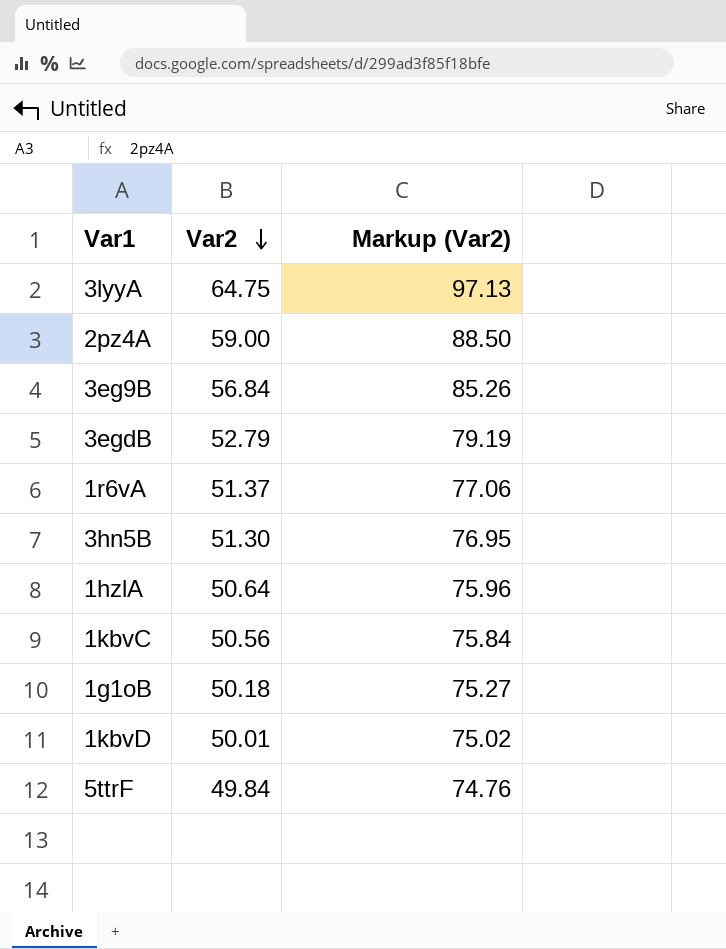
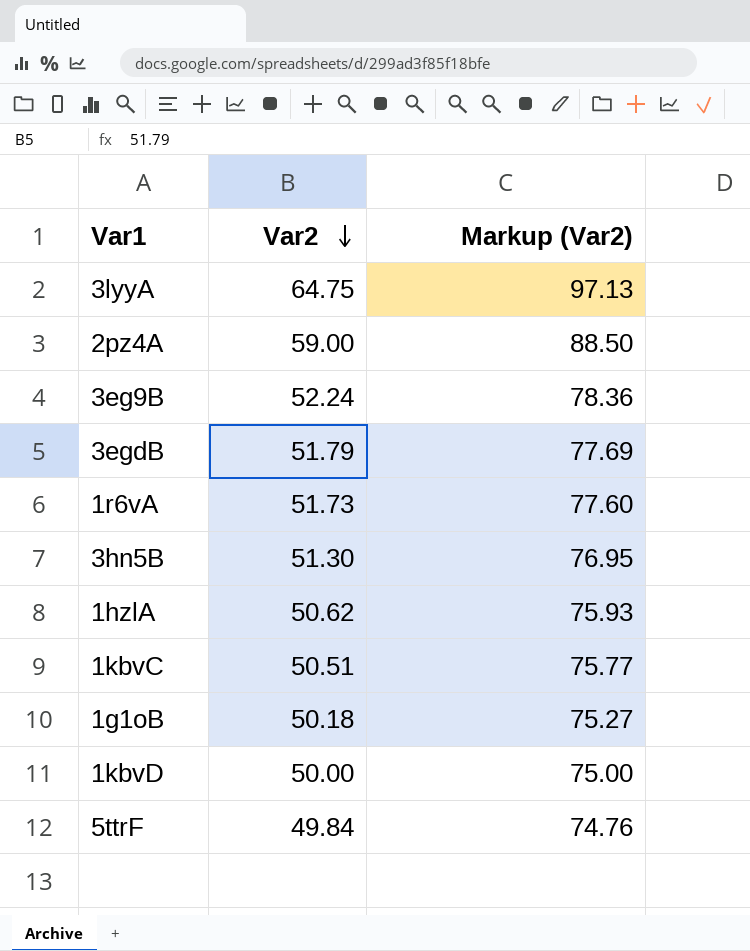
3eg9B | Var2: 56.84 -> 52.24
3eg9B | Markup (Var2): 85.26 -> 78.36
3egdB | Var2: 52.79 -> 51.79
3egdB | Markup (Var2): 79.19 -> 77.69
1r6vA | Var2: 51.37 -> 51.73
1r6vA | Markup (Var2): 77.06 -> 77.60
1hzlA | Var2: 50.64 -> 50.62
1hzlA | Markup (Var2): 75.96 -> 75.93
1kbvC | Var2: 50.56 -> 50.51
1kbvC | Markup (Var2): 75.84 -> 75.77
1kbvD | Var2: 50.01 -> 50.00
1kbvD | Markup (Var2): 75.02 -> 75.00

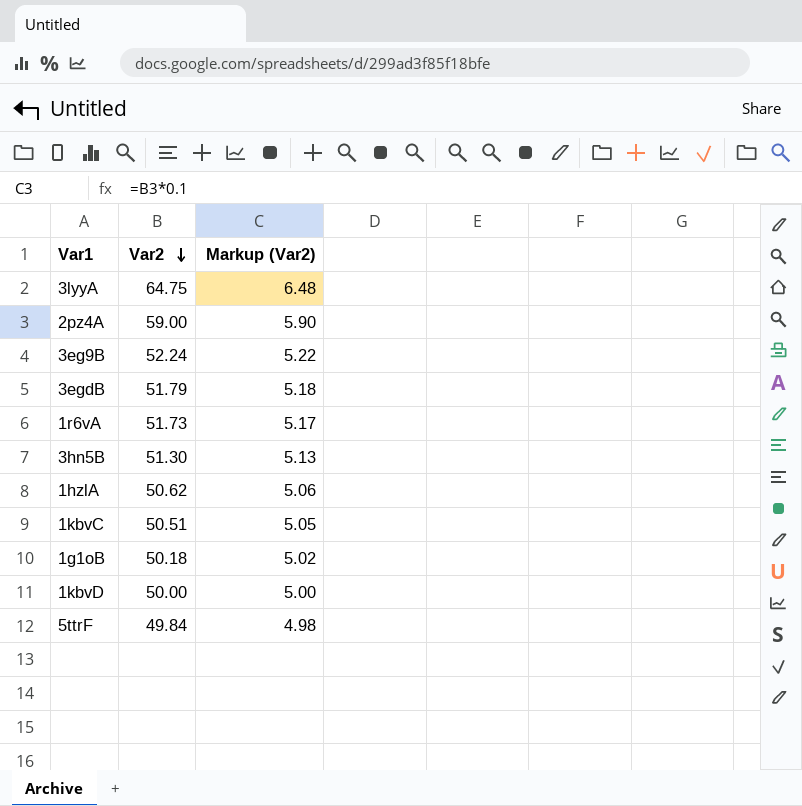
column Markup (Var2) | formula: [Var2] * 1.5 -> [Var2] * 0.1

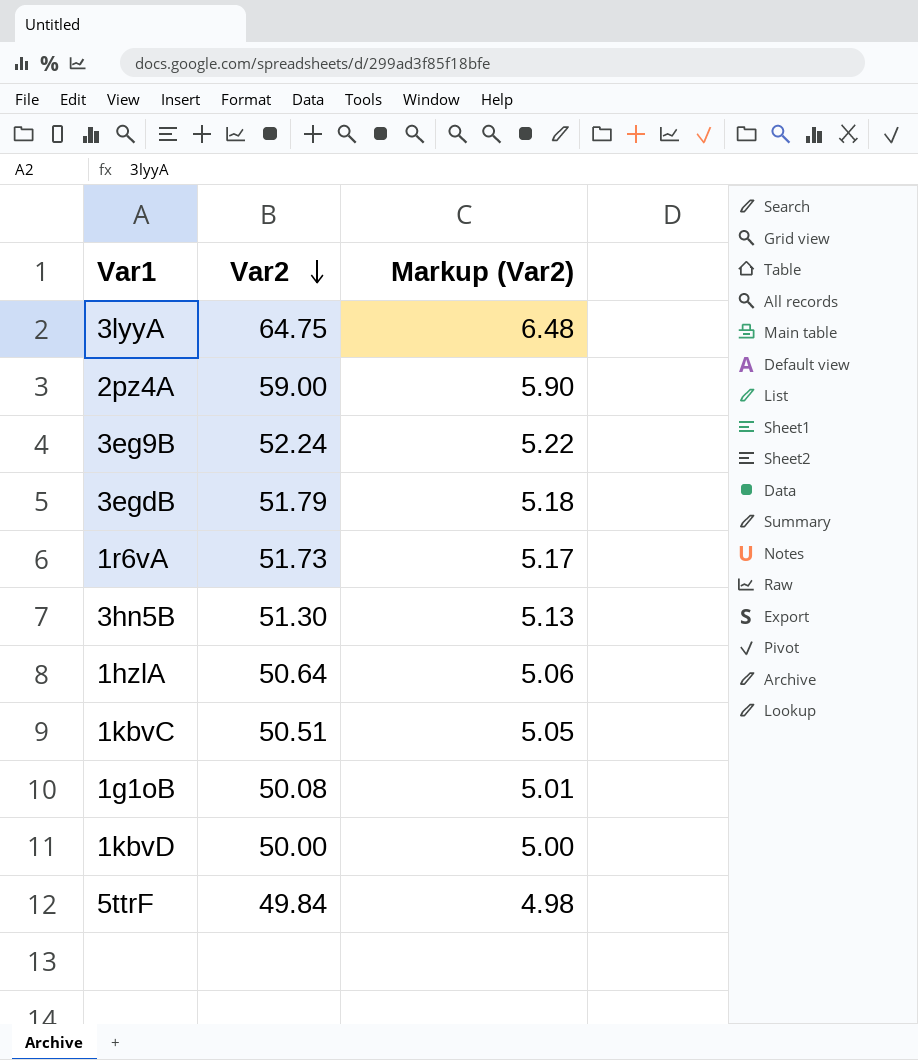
1hzlA | Var2: 50.62 -> 50.64
1g1oB | Var2: 50.18 -> 50.08
1g1oB | Markup (Var2): 5.02 -> 5.01

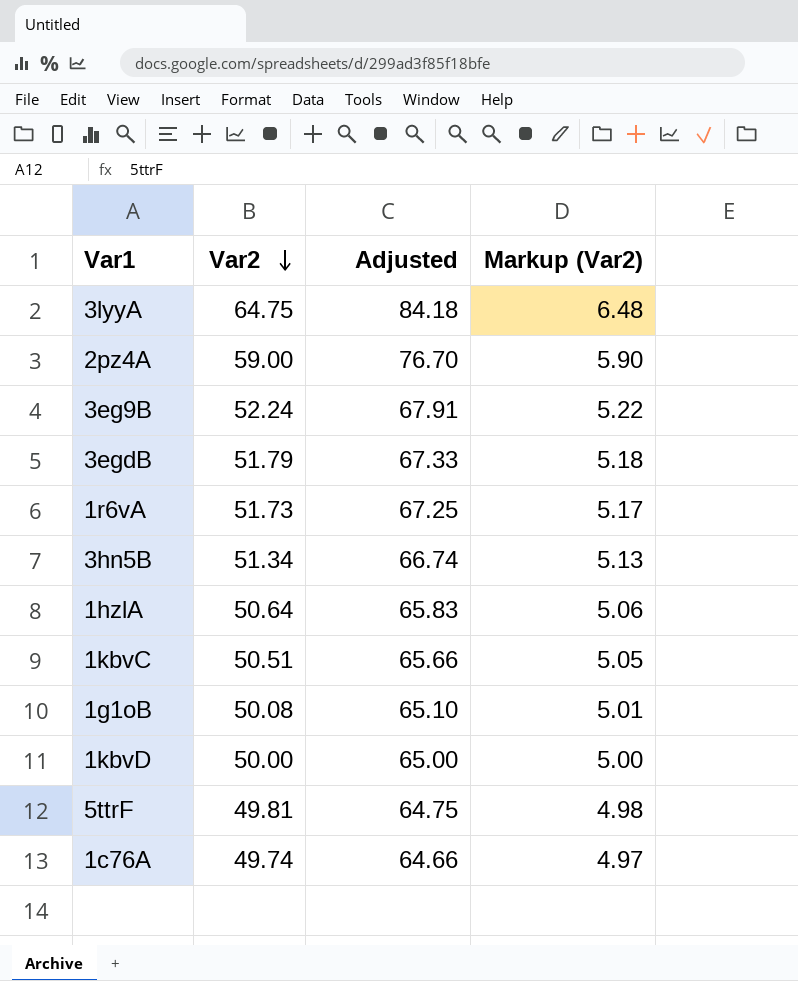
column Adjusted | formula: none -> [Var2] * 1.3
3hn5B | Var2: 51.30 -> 51.34
5ttrF | Var2: 49.84 -> 49.81
row 1c76A: none -> 49.74 | 64.66 | 4.97

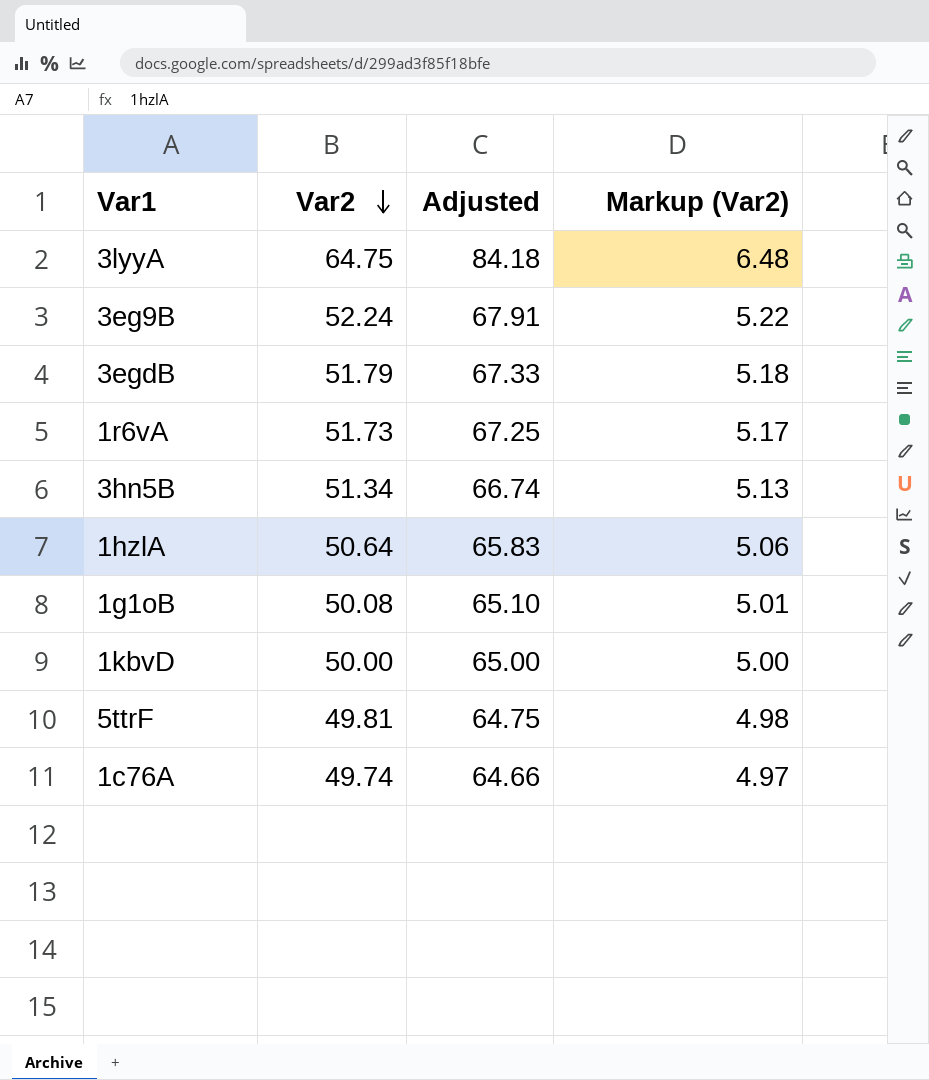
row 2pz4A: 59.00 | 76.70 | 5.90 -> none
row 1kbvC: 50.51 | 65.66 | 5.05 -> none

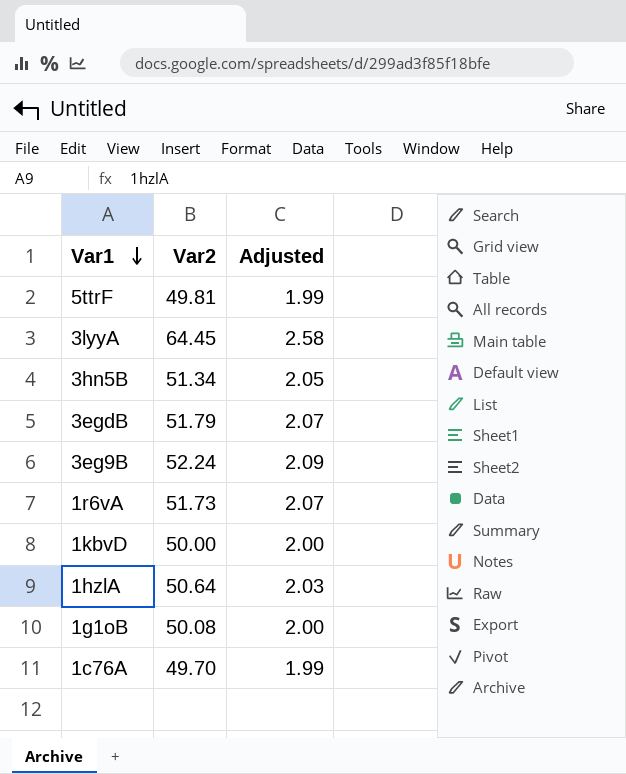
row order: Var2 descending -> Var1 descending
column Markup (Var2) | formula: [Var2] * 0.1 -> none
column Adjusted | formula: [Var2] * 1.3 -> [Var2] * 0.04
3lyyA | Var2: 64.75 -> 64.45
1c76A | Var2: 49.74 -> 49.70

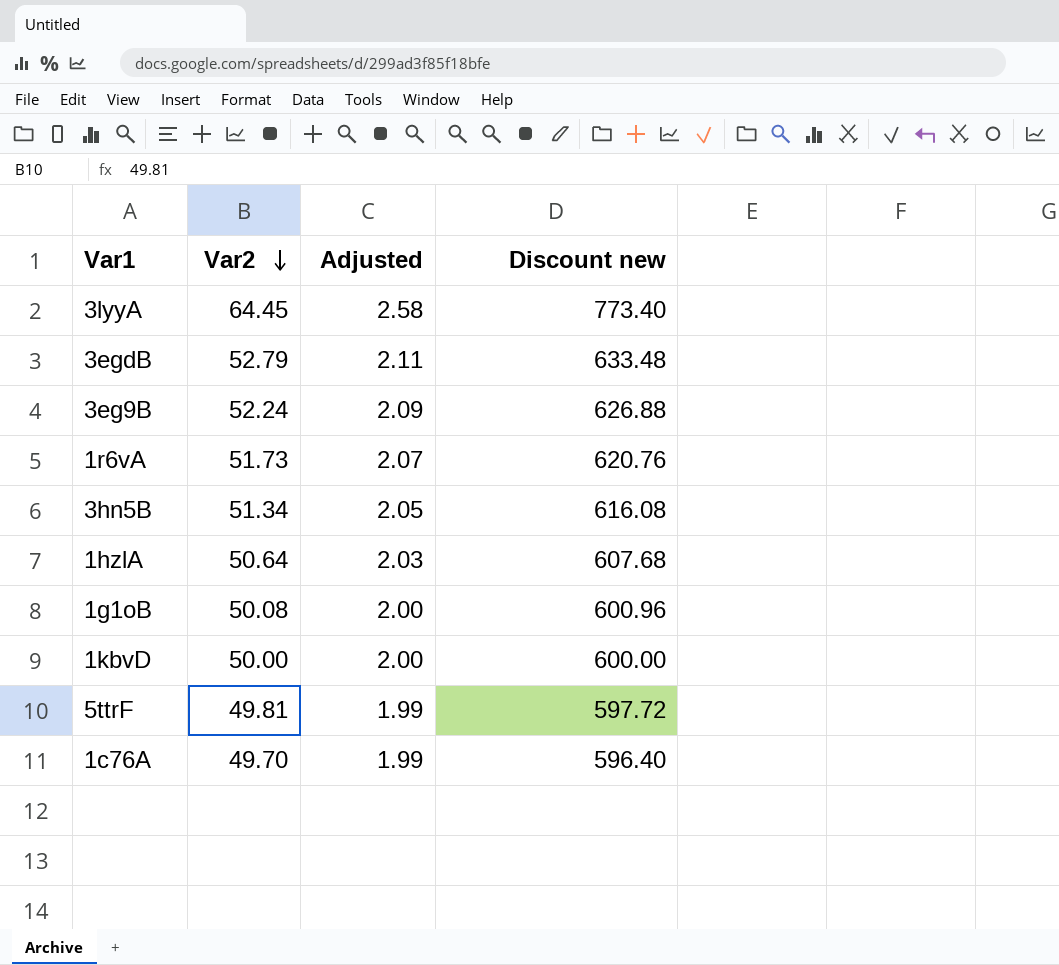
row order: Var1 descending -> Var2 descending
column Discount new | formula: none -> [Var2] * 12
3egdB | Var2: 51.79 -> 52.79
3egdB | Adjusted: 2.07 -> 2.11

